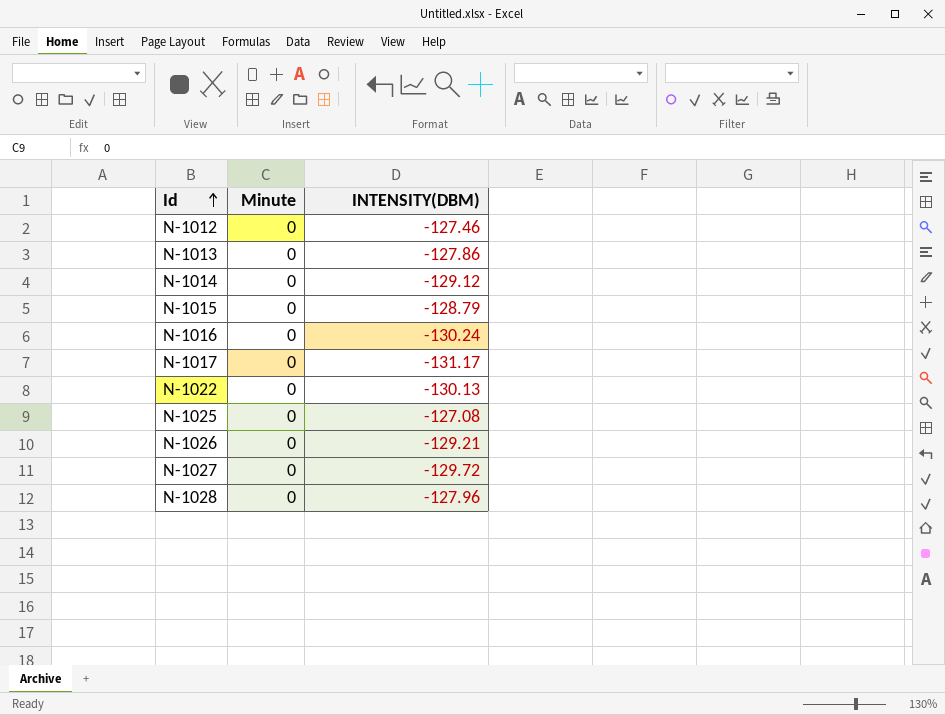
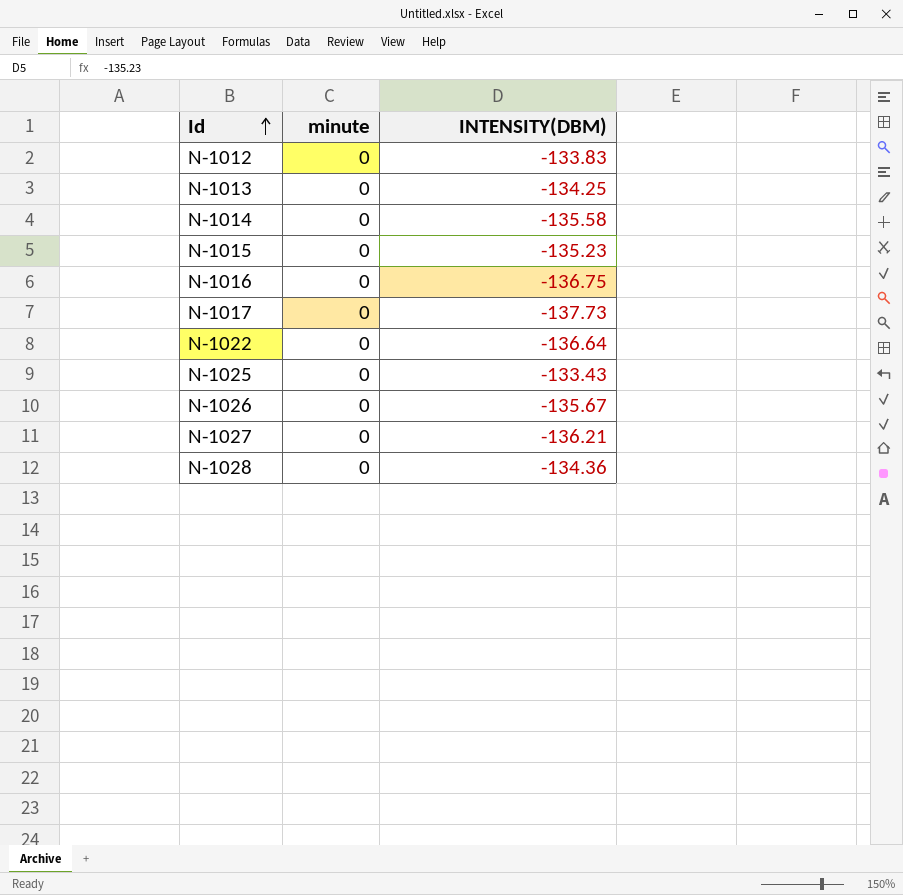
column name: Minute -> minute
N-1012 | INTENSITY(DBM): -127.46 -> -133.83
N-1013 | INTENSITY(DBM): -127.86 -> -134.25
N-1014 | INTENSITY(DBM): -129.12 -> -135.58
N-1015 | INTENSITY(DBM): -128.79 -> -135.23
N-1016 | INTENSITY(DBM): -130.24 -> -136.75
N-1017 | INTENSITY(DBM): -131.17 -> -137.73
N-1022 | INTENSITY(DBM): -130.13 -> -136.64
N-1025 | INTENSITY(DBM): -127.08 -> -133.43
N-1026 | INTENSITY(DBM): -129.21 -> -135.67
N-1027 | INTENSITY(DBM): -129.72 -> -136.21
N-1028 | INTENSITY(DBM): -127.96 -> -134.36

